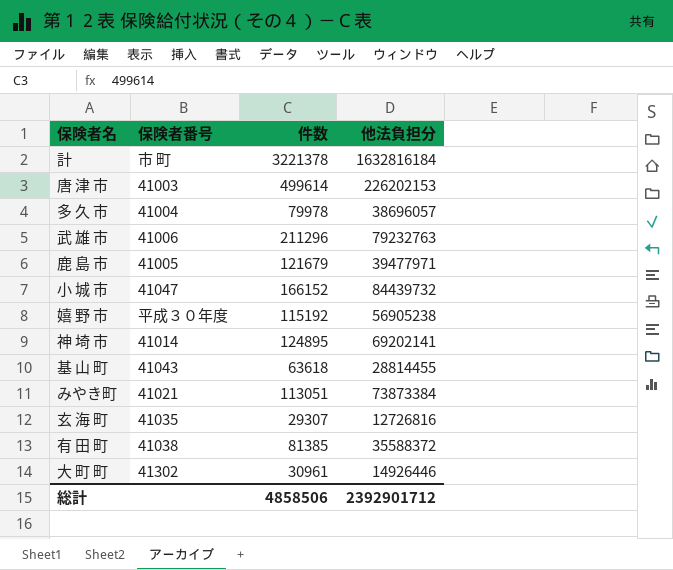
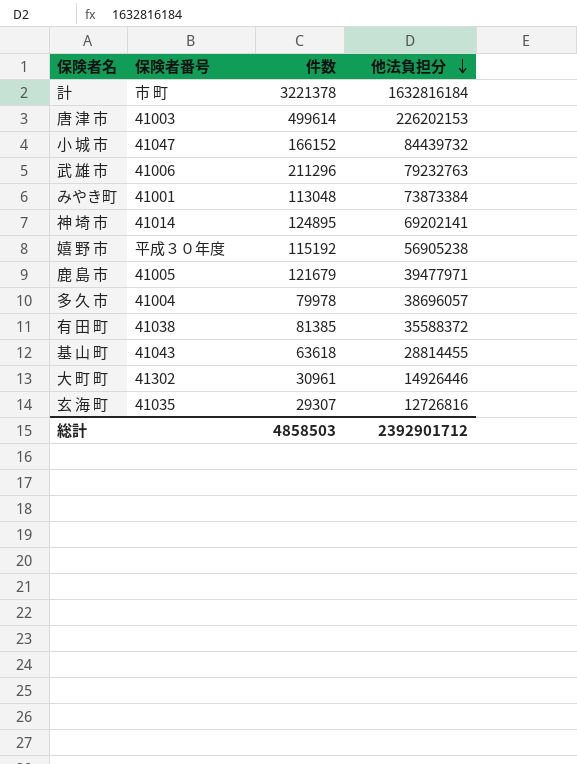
row order: none -> 他法負担分 descending
みやき町 | 保険者番号: 41021 -> 41001
みやき町 | 件数: 113051 -> 113048
総計 | 件数: 4858506 -> 4858503

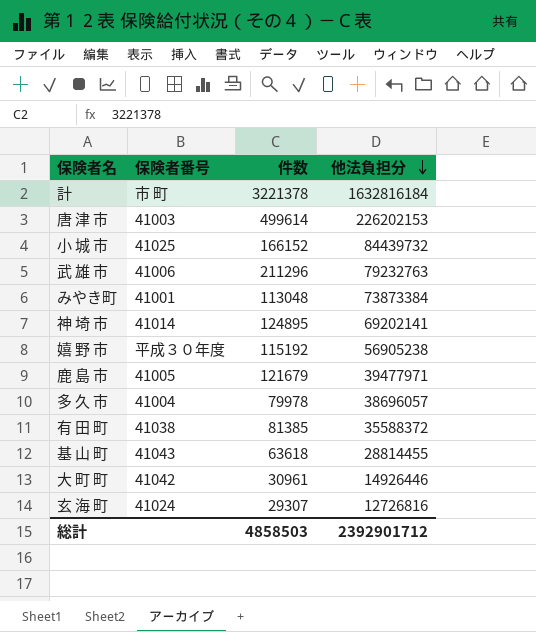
小 城 市 | 保険者番号: 41047 -> 41025
大 町 町 | 保険者番号: 41302 -> 41042
玄 海 町 | 保険者番号: 41035 -> 41024

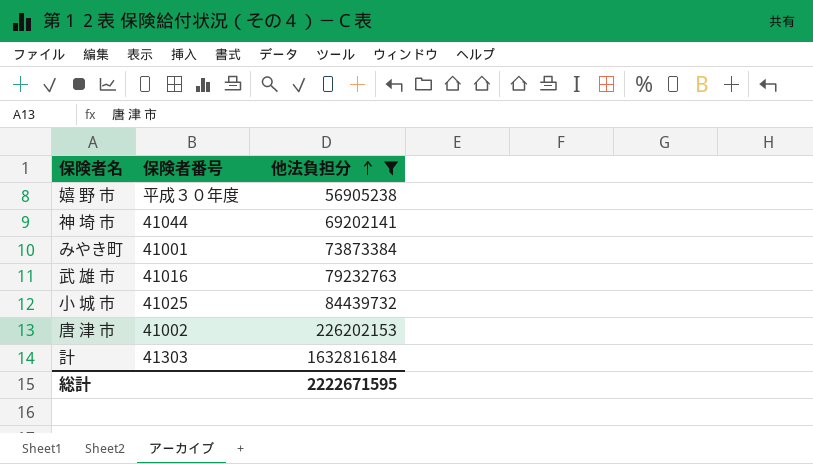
filter: none -> 他法負担分 >= 56905238
row order: 他法負担分 descending -> 他法負担分 ascending
column 件数 | position: 3 -> none
神 埼 市 | 保険者番号: 41014 -> 41044
武 雄 市 | 保険者番号: 41006 -> 41016
唐 津 市 | 保険者番号: 41003 -> 41002
計 | 保険者番号: 市 町 -> 41303
総計 | 他法負担分: 2392901712 -> 2222671595

